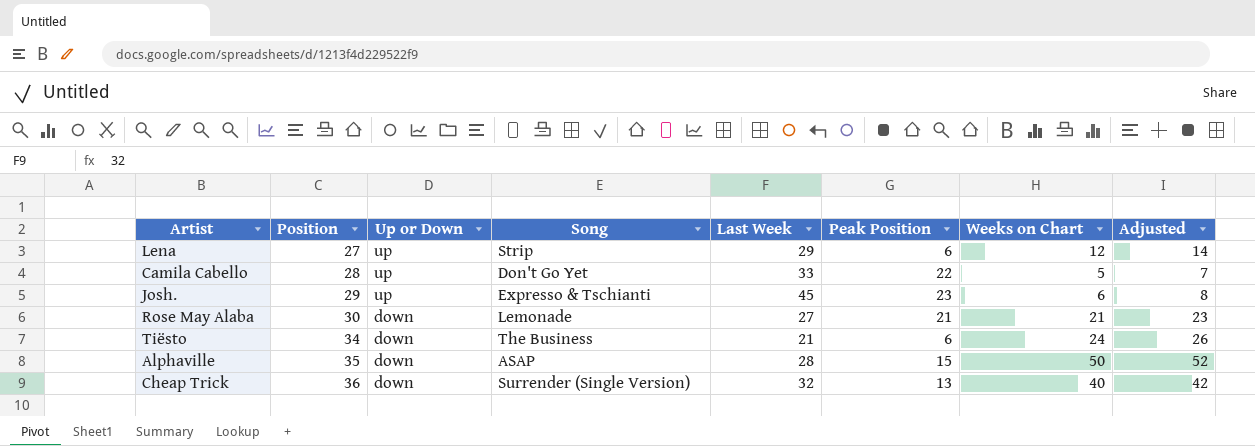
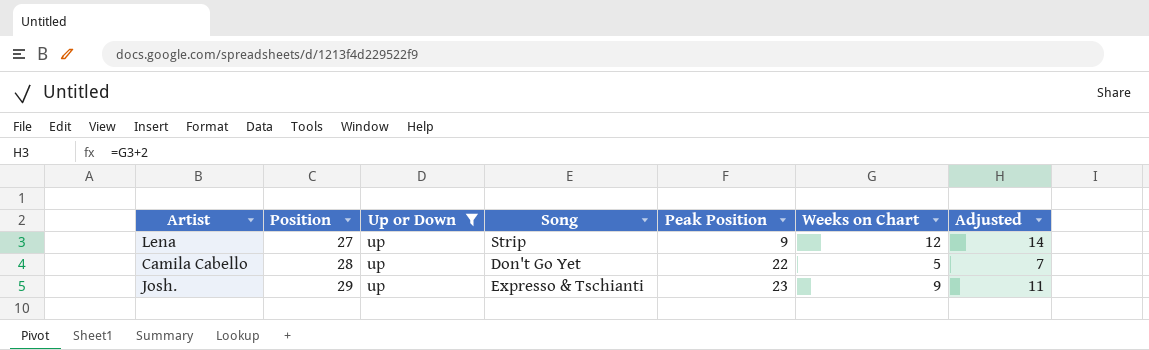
filter: none -> Up or Down = up
column Last Week | position: 5 -> none
Lena | Peak Position: 6 -> 9
Josh. | Weeks on Chart: 6 -> 9
Josh. | Adjusted: 8 -> 11

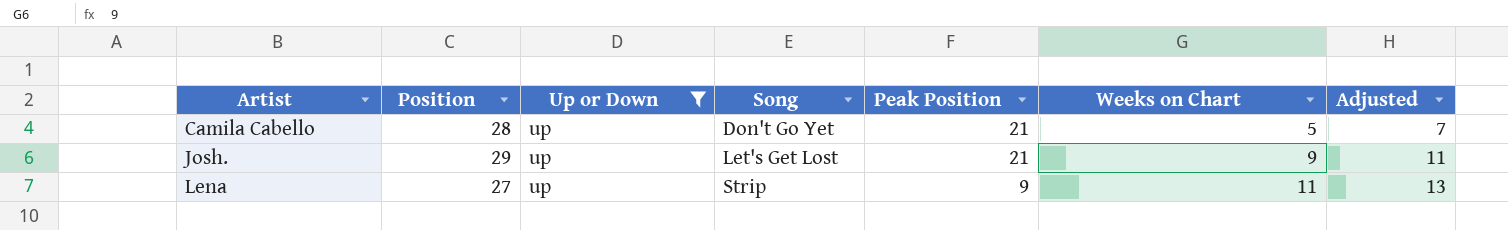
row order: Position ascending -> Artist ascending
Camila Cabello | Peak Position: 22 -> 21
Josh. | Song: Expresso & Tschianti -> Let's Get Lost
Josh. | Peak Position: 23 -> 21
Lena | Weeks on Chart: 12 -> 11
Lena | Adjusted: 14 -> 13

